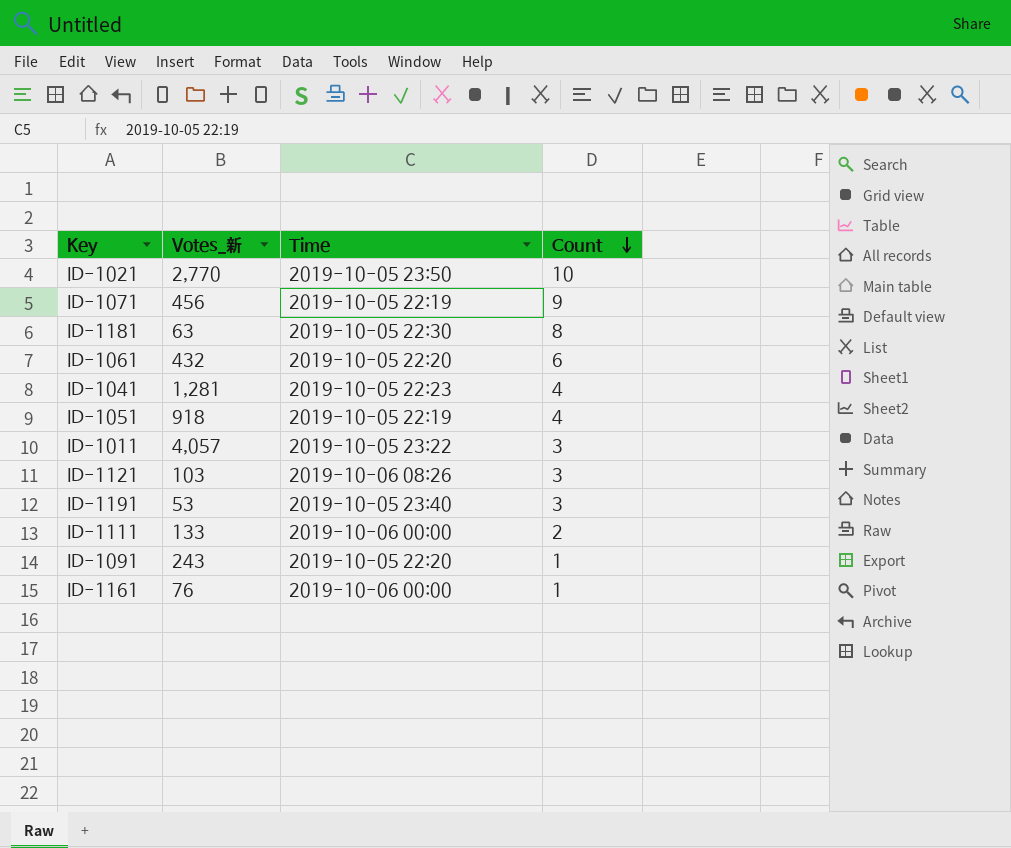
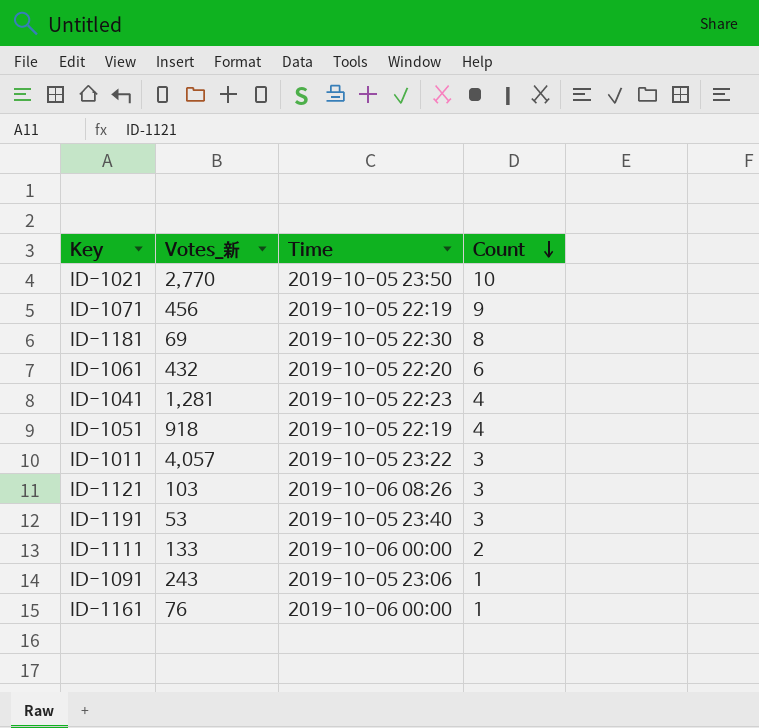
ID-1181 | Votes_新: 63 -> 69
ID-1091 | Time: 2019-10-05 22:20 -> 2019-10-05 23:06

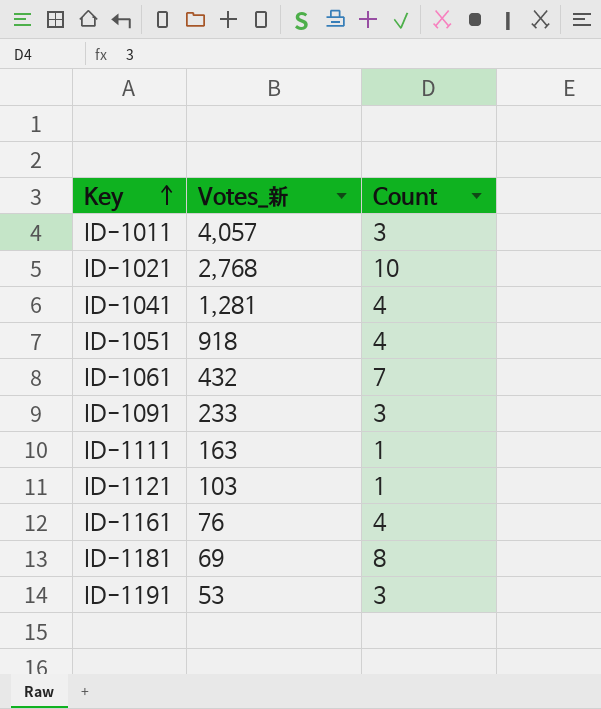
row order: Count descending -> Key ascending
column Time | position: 3 -> none
row ID-1071: 456 | 2019-10-05 22:19 | 9 -> none
ID-1021 | Votes_新: 2,770 -> 2,768
ID-1061 | Count: 6 -> 7
ID-1091 | Votes_新: 243 -> 233
ID-1091 | Count: 1 -> 3
ID-1111 | Votes_新: 133 -> 163
ID-1111 | Count: 2 -> 1
ID-1121 | Count: 3 -> 1
ID-1161 | Count: 1 -> 4

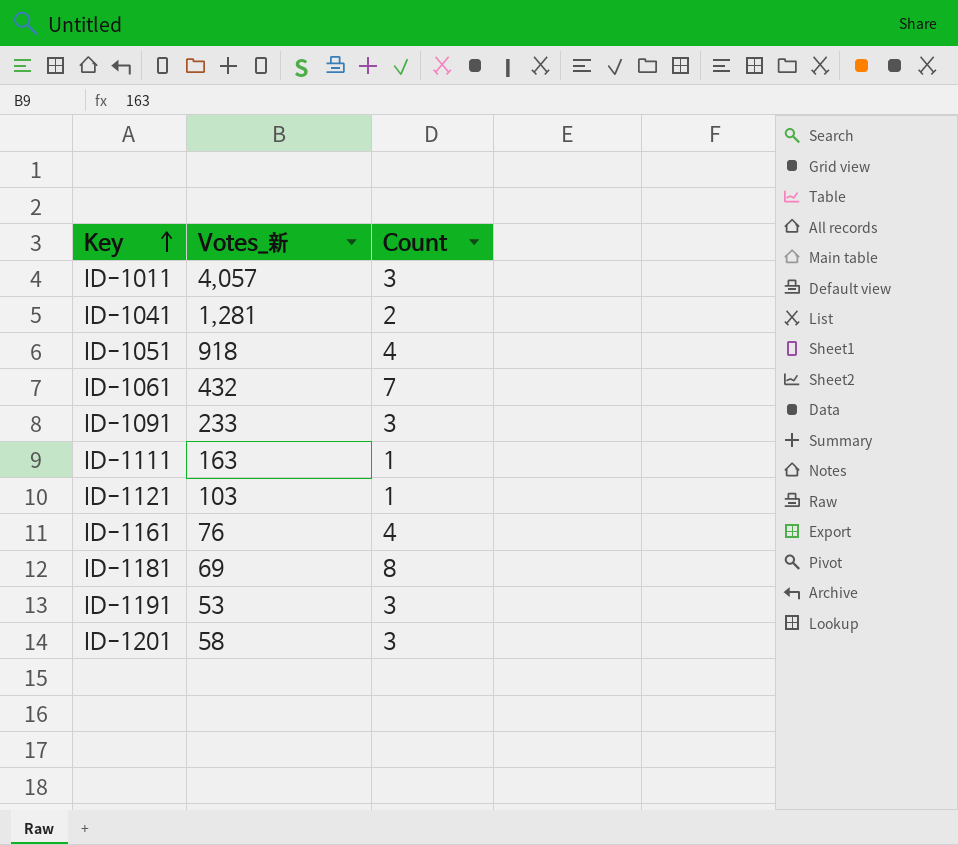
row ID-1021: 2,768 | 10 -> none
ID-1041 | Count: 4 -> 2
row ID-1201: none -> 58 | 3

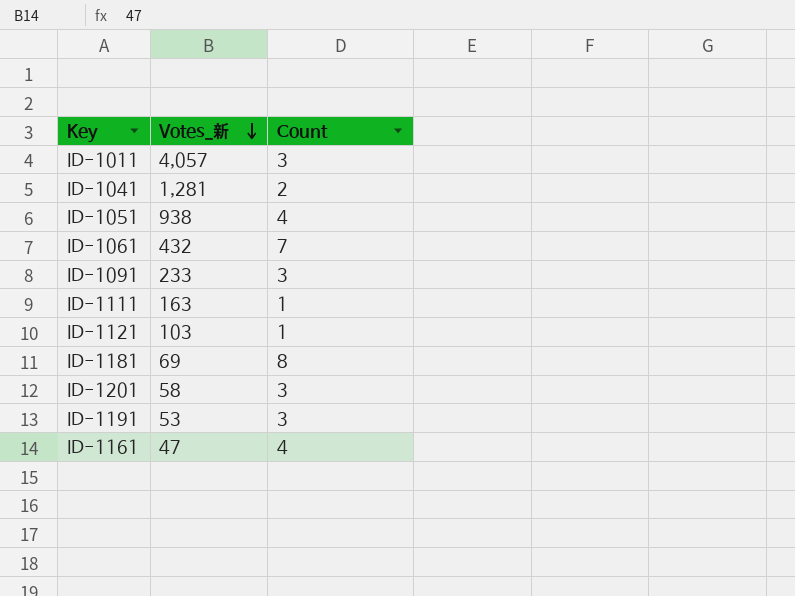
row order: Key ascending -> Votes_新 descending
ID-1051 | Votes_新: 918 -> 938
ID-1161 | Votes_新: 76 -> 47

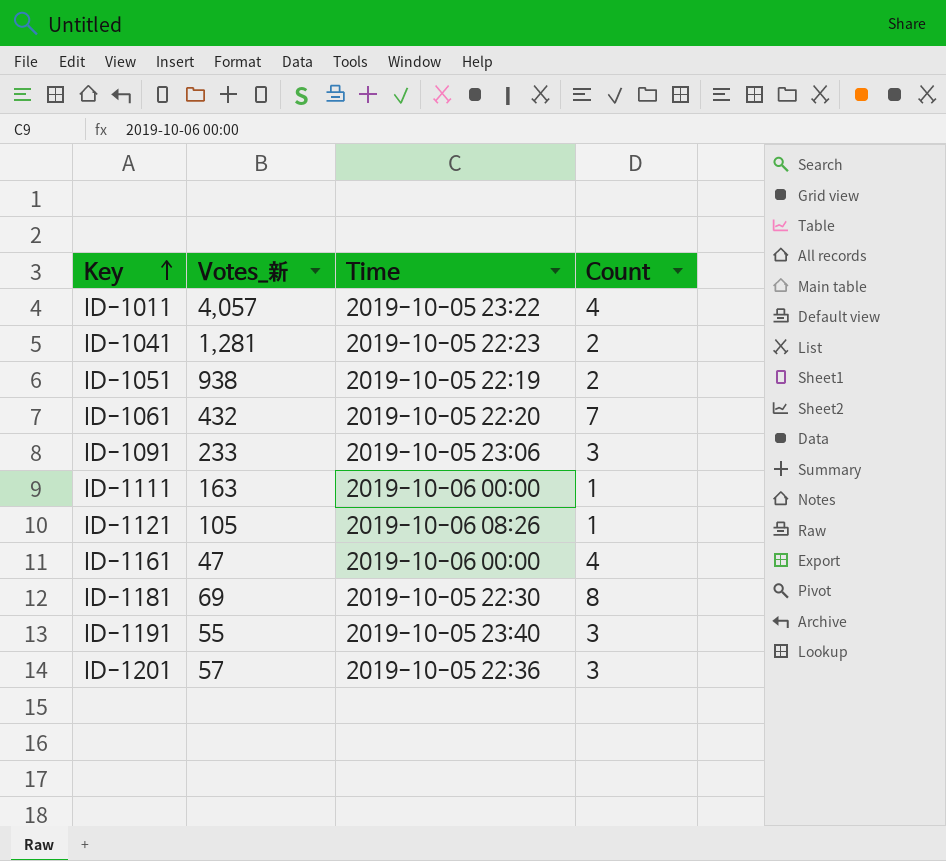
row order: Votes_新 descending -> Key ascending
column Time | position: none -> 3
ID-1011 | Count: 3 -> 4
ID-1051 | Count: 4 -> 2
ID-1121 | Votes_新: 103 -> 105
ID-1191 | Votes_新: 53 -> 55
ID-1201 | Votes_新: 58 -> 57

